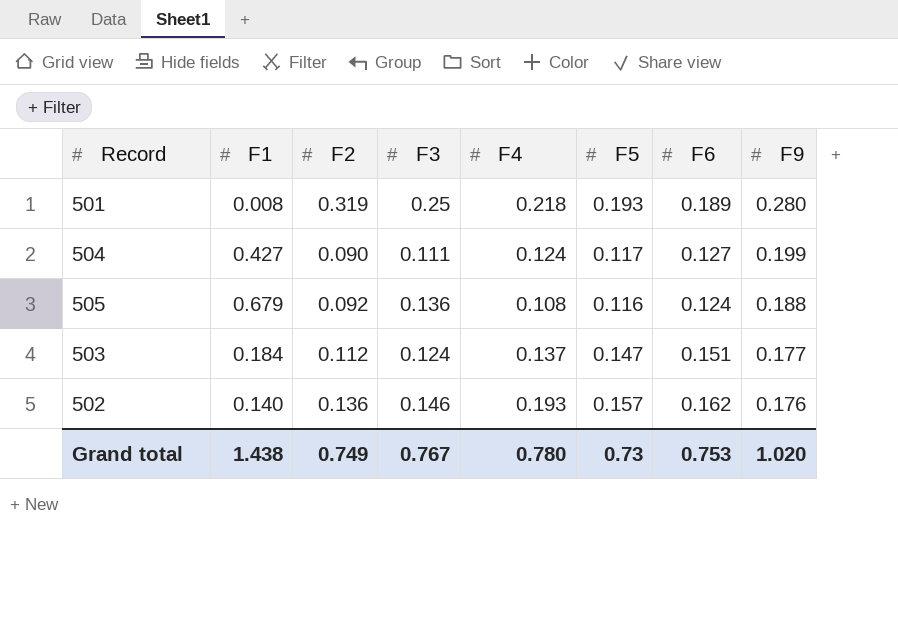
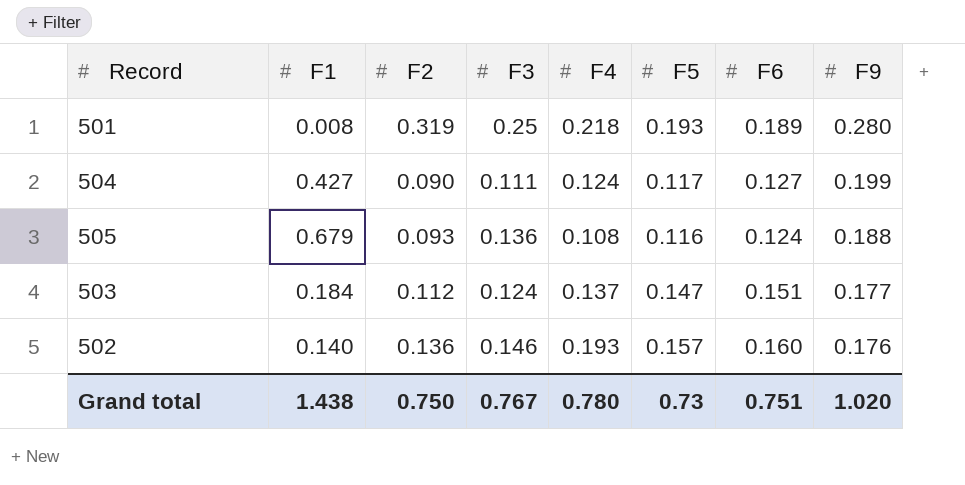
505 | F2: 0.092 -> 0.093
502 | F6: 0.162 -> 0.160
Grand total | F2: 0.749 -> 0.750
Grand total | F6: 0.753 -> 0.751

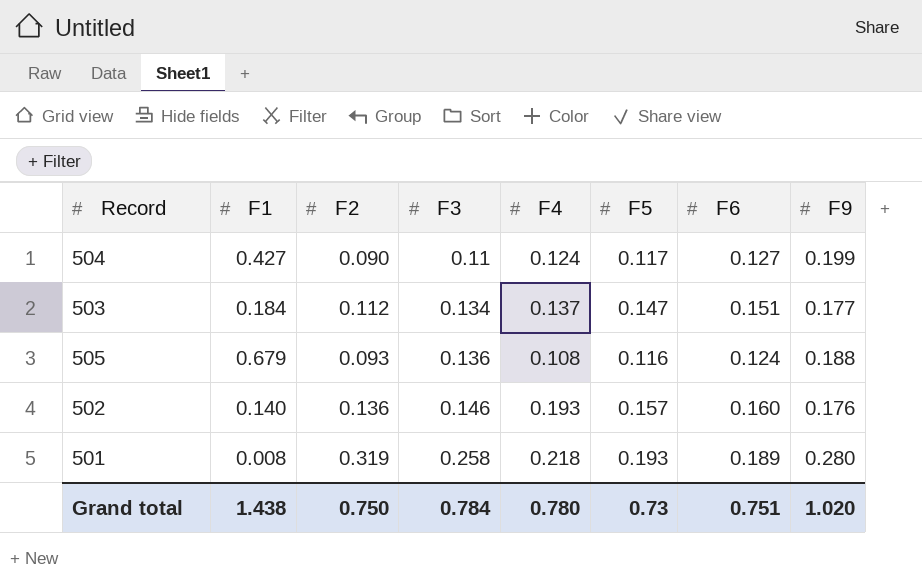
row order: F9 descending -> F3 ascending
504 | F3: 0.111 -> 0.11
503 | F3: 0.124 -> 0.134
501 | F3: 0.25 -> 0.258
Grand total | F3: 0.767 -> 0.784

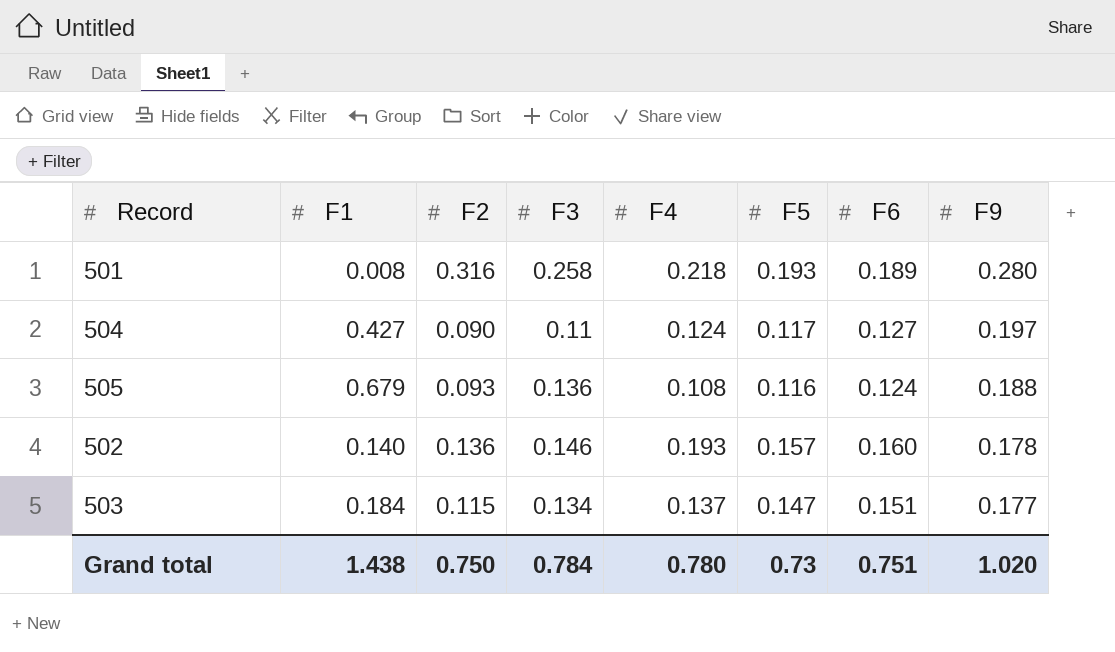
row order: F3 ascending -> F9 descending
501 | F2: 0.319 -> 0.316
504 | F9: 0.199 -> 0.197
502 | F9: 0.176 -> 0.178
503 | F2: 0.112 -> 0.115

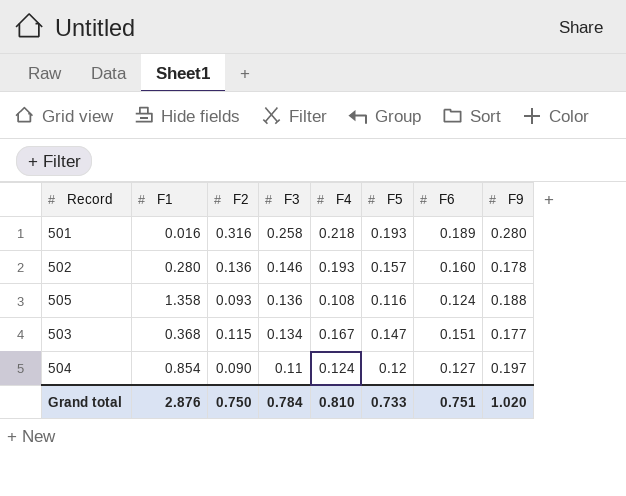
row order: F9 descending -> F3 descending
501 | F1: 0.008 -> 0.016
502 | F1: 0.140 -> 0.280
505 | F1: 0.679 -> 1.358
503 | F1: 0.184 -> 0.368
503 | F4: 0.137 -> 0.167
504 | F1: 0.427 -> 0.854
504 | F5: 0.117 -> 0.12
Grand total | F1: 1.438 -> 2.876
Grand total | F4: 0.780 -> 0.810
Grand total | F5: 0.73 -> 0.733

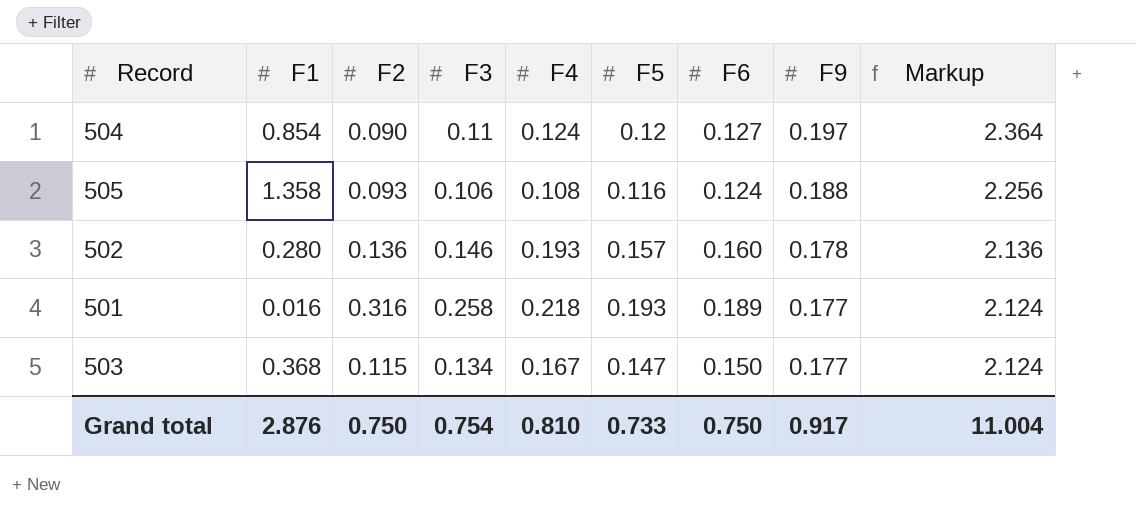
row order: F3 descending -> F9 descending
column Markup | formula: none -> [F9] * 12
505 | F3: 0.136 -> 0.106
501 | F9: 0.280 -> 0.177
503 | F6: 0.151 -> 0.150
Grand total | F3: 0.784 -> 0.754
Grand total | F6: 0.751 -> 0.750
Grand total | F9: 1.020 -> 0.917

